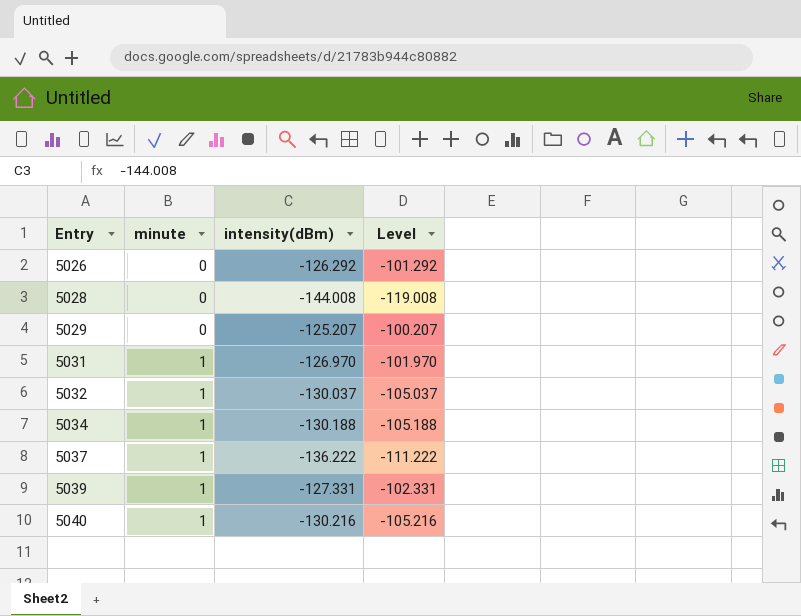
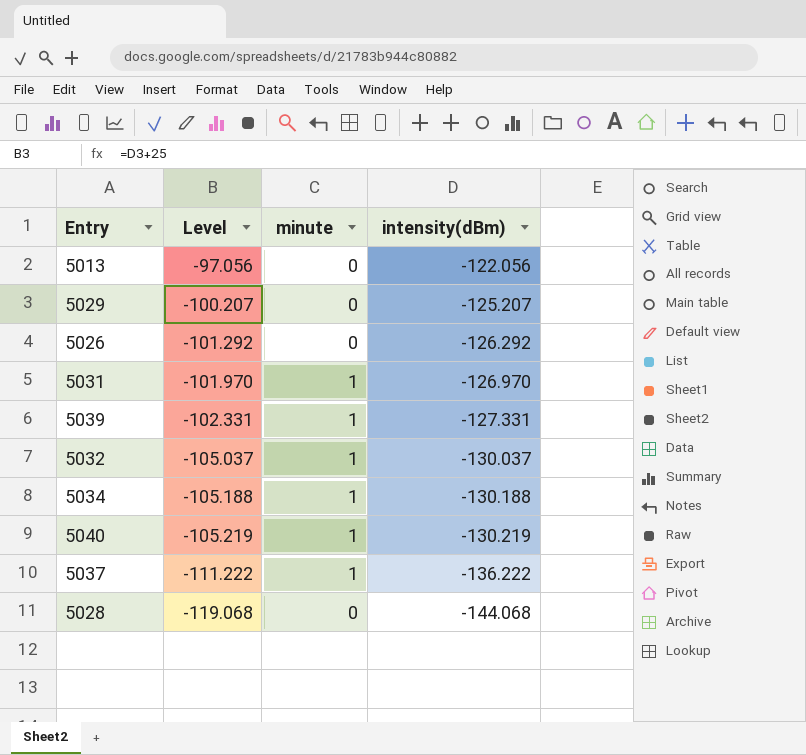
row order: Entry ascending -> Level descending
column Level | position: 4 -> 2
row 5013: none -> -97.056 | 0 | -122.056
5040 | Level: -105.216 -> -105.219
5040 | intensity(dBm): -130.216 -> -130.219
5028 | Level: -119.008 -> -119.068
5028 | intensity(dBm): -144.008 -> -144.068

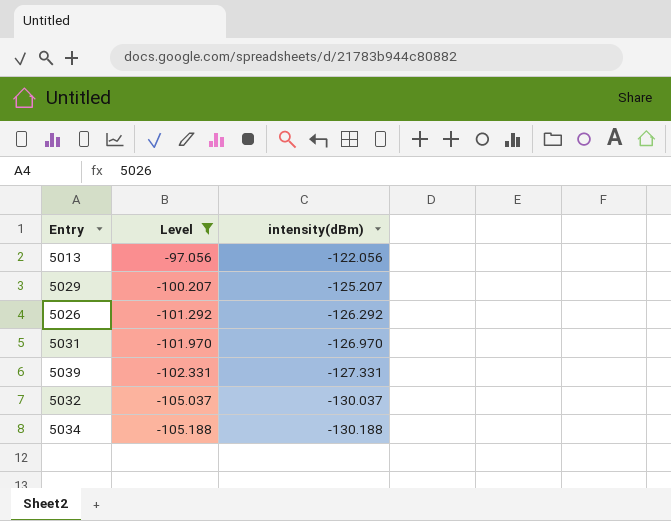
filter: none -> Level >= -105.188
column minute | position: 3 -> none

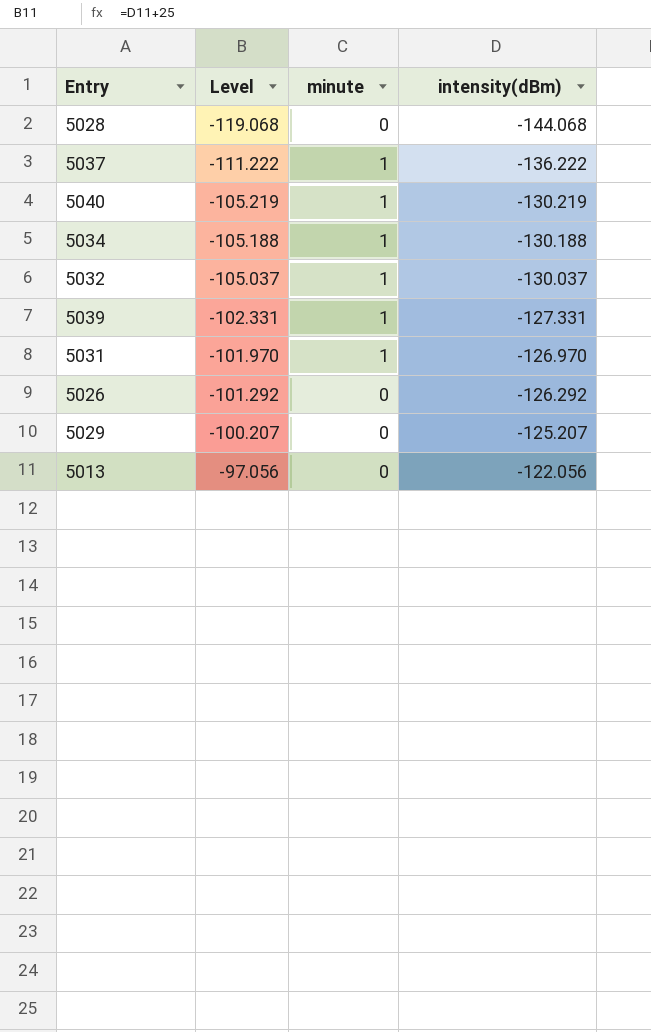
filter: Level >= -105.188 -> none
row order: Level descending -> Level ascending
column minute | position: none -> 3

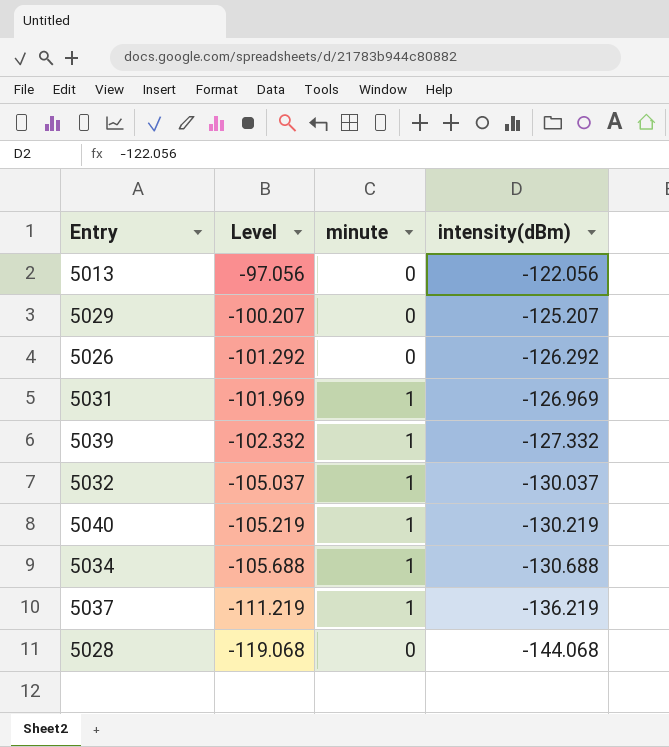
row order: Level ascending -> Level descending
5031 | Level: -101.970 -> -101.969
5031 | intensity(dBm): -126.970 -> -126.969
5039 | Level: -102.331 -> -102.332
5039 | intensity(dBm): -127.331 -> -127.332
5034 | Level: -105.188 -> -105.688
5034 | intensity(dBm): -130.188 -> -130.688
5037 | Level: -111.222 -> -111.219
5037 | intensity(dBm): -136.222 -> -136.219

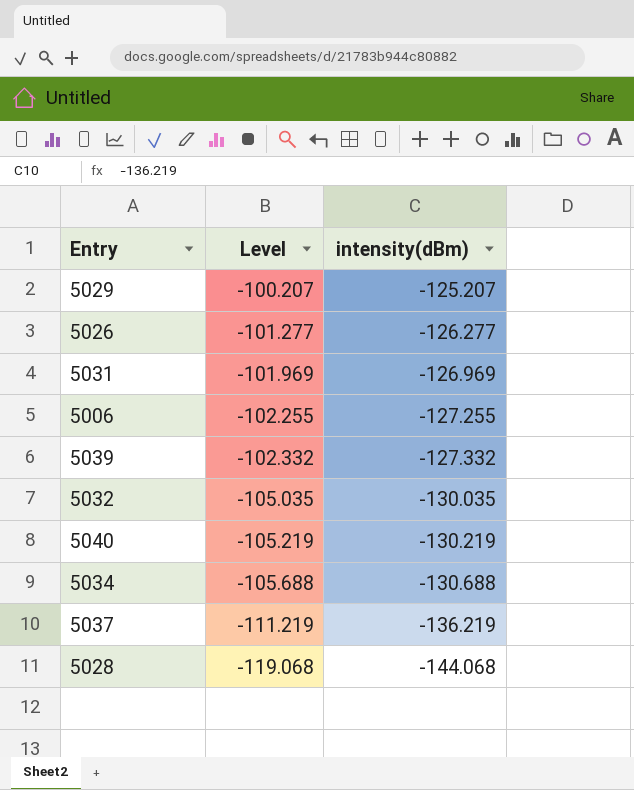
column minute | position: 3 -> none
row 5013: -97.056 | 0 | -122.056 -> none
5026 | Level: -101.292 -> -101.277
5026 | intensity(dBm): -126.292 -> -126.277
row 5006: none -> -102.255 | -127.255
5032 | Level: -105.037 -> -105.035
5032 | intensity(dBm): -130.037 -> -130.035

